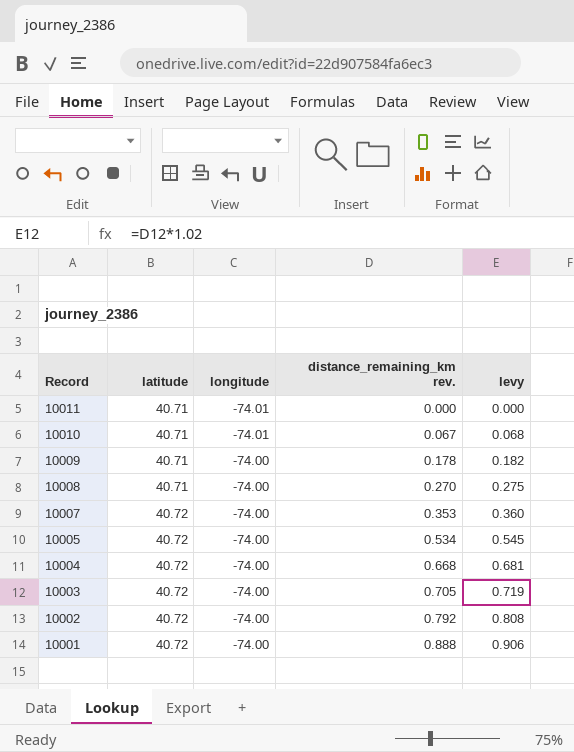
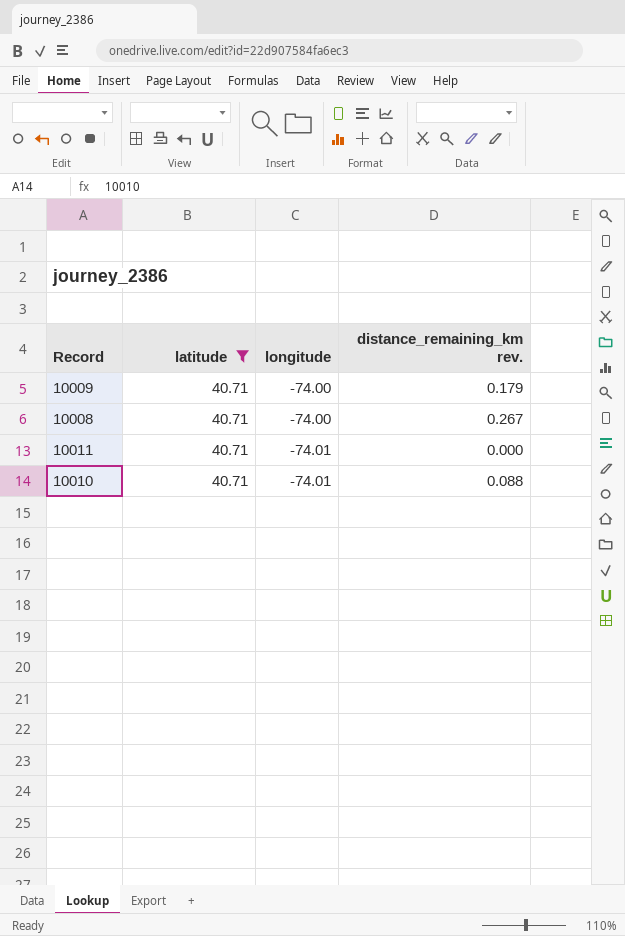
filter: none -> latitude = 40.71
row order: Record descending -> longitude descending
column levy | formula: [distance_remaining_km rev.] * 1.02 -> none
10009 | distance_remaining_km rev.: 0.178 -> 0.179
10008 | distance_remaining_km rev.: 0.270 -> 0.267
10010 | distance_remaining_km rev.: 0.067 -> 0.088

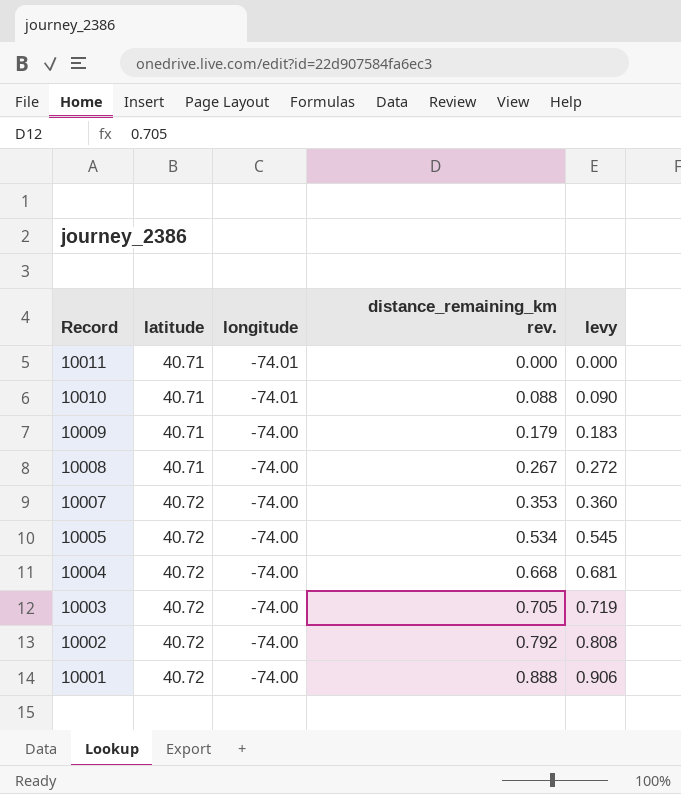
filter: latitude = 40.71 -> none
row order: longitude descending -> Record descending
column levy | formula: none -> [distance_remaining_km rev.] * 1.02

